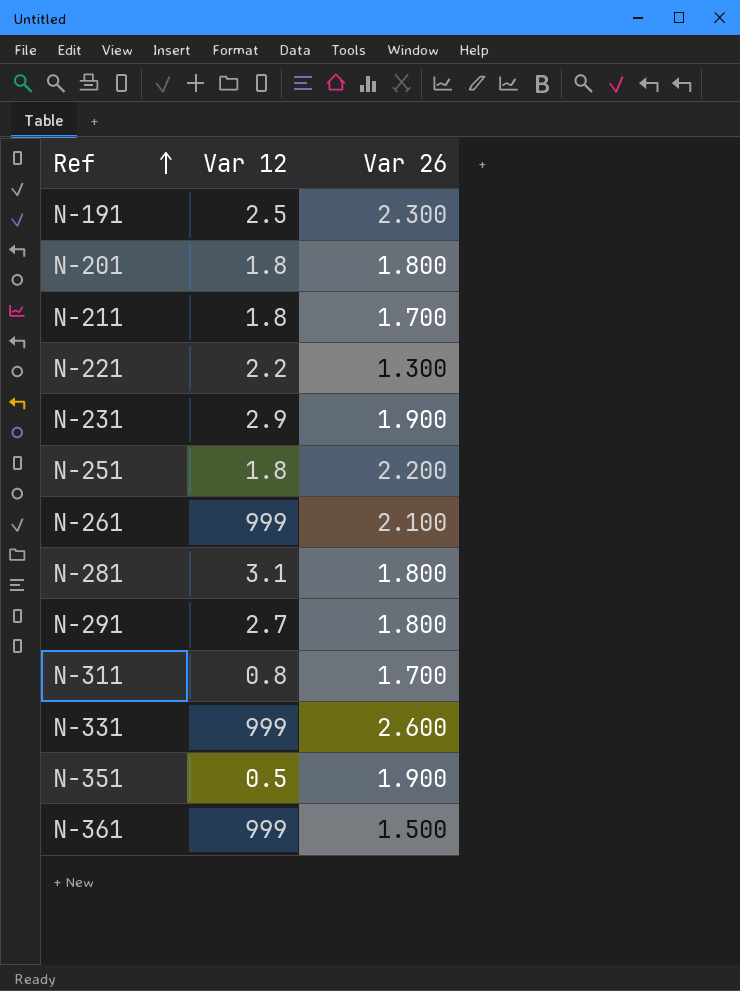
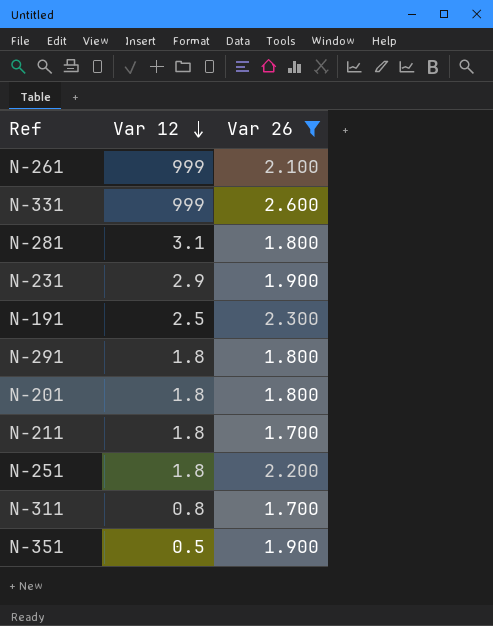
filter: none -> Var 26 >= 1.700
row order: Ref ascending -> Var 12 descending
N-291 | Var 12: 2.7 -> 1.8

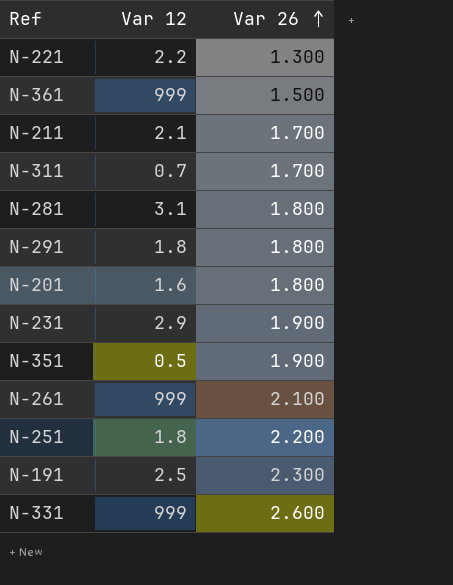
filter: Var 26 >= 1.700 -> none
row order: Var 12 descending -> Var 26 ascending
N-211 | Var 12: 1.8 -> 2.1
N-311 | Var 12: 0.8 -> 0.7
N-201 | Var 12: 1.8 -> 1.6

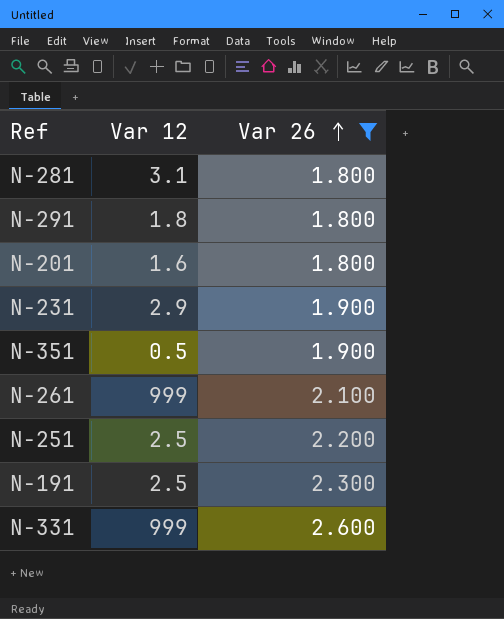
filter: none -> Var 26 >= 1.800
N-251 | Var 12: 1.8 -> 2.5

